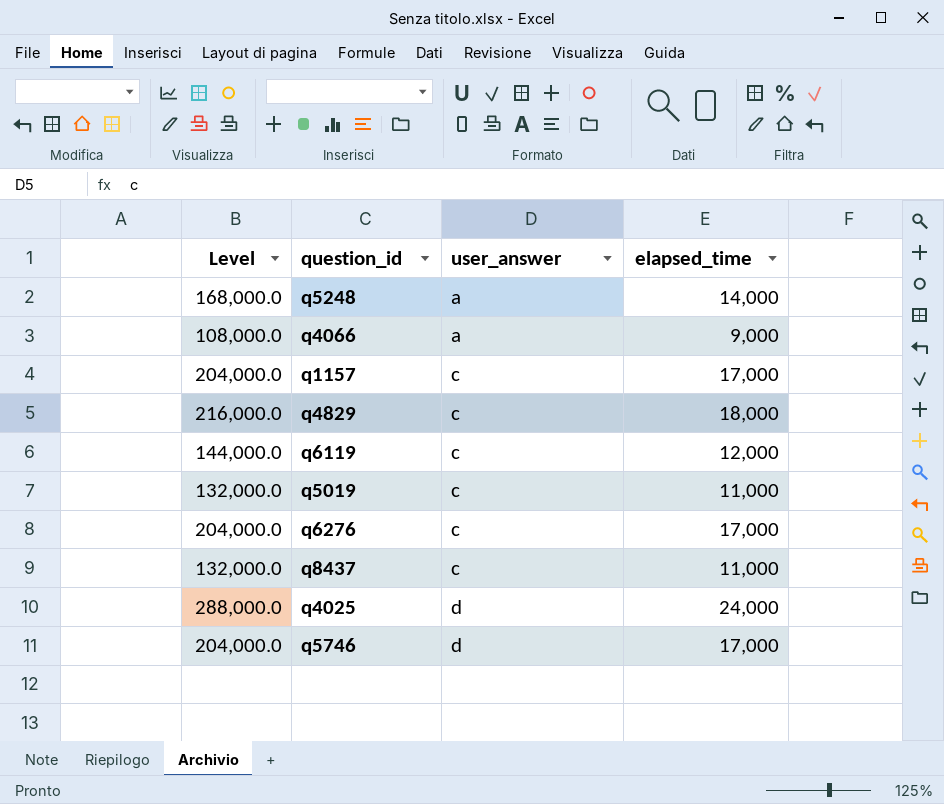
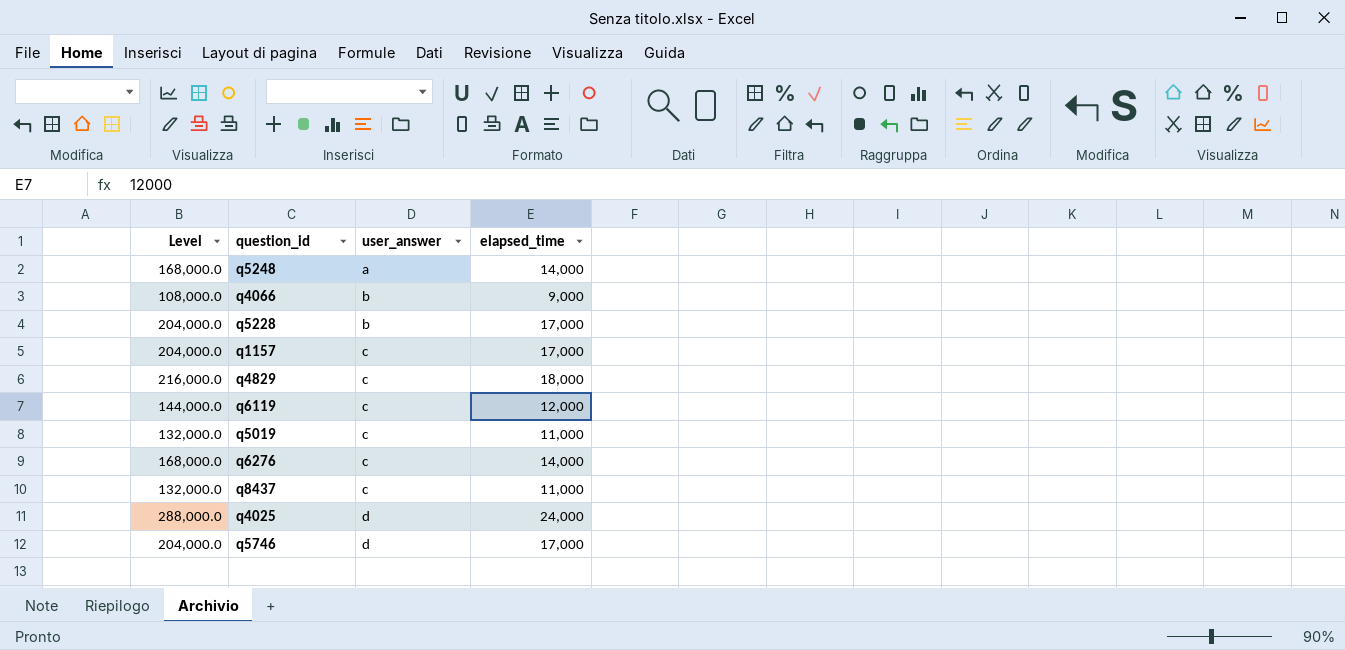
q4066 | user_answer: a -> b
row q5228: none -> 204,000.0 | b | 17,000
q6276 | Level: 204,000.0 -> 168,000.0
q6276 | elapsed_time: 17,000 -> 14,000

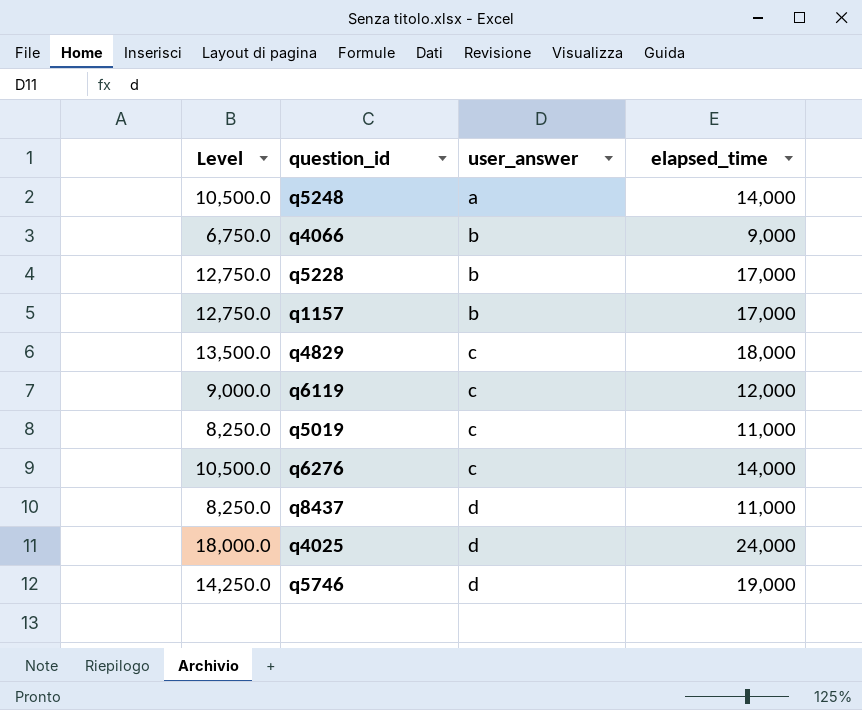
column Level | formula: [elapsed_time] * 12 -> [elapsed_time] * 0.75
q1157 | user_answer: c -> b
q8437 | user_answer: c -> d
q5746 | elapsed_time: 17,000 -> 19,000

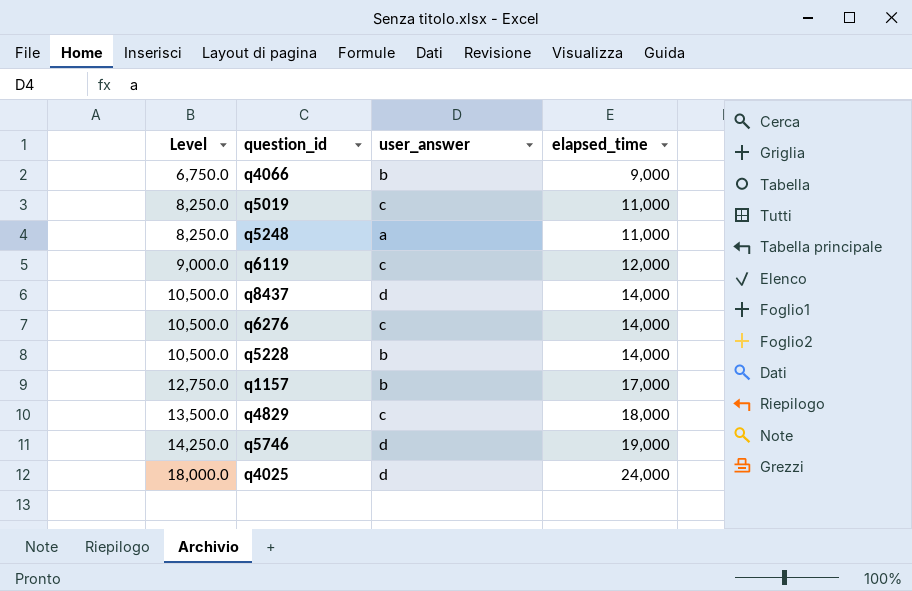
row order: user_answer ascending -> Level ascending
q5248 | Level: 10,500.0 -> 8,250.0
q5248 | elapsed_time: 14,000 -> 11,000
q8437 | Level: 8,250.0 -> 10,500.0
q8437 | elapsed_time: 11,000 -> 14,000
q5228 | Level: 12,750.0 -> 10,500.0
q5228 | elapsed_time: 17,000 -> 14,000

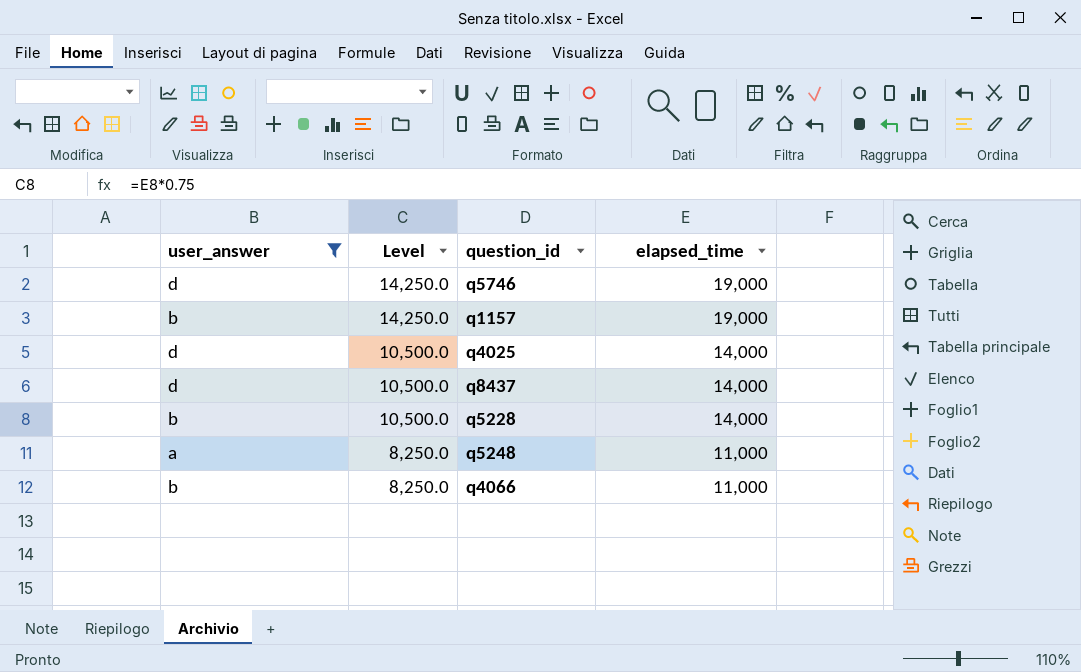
filter: none -> user_answer != c
row order: Level ascending -> Level descending
column user_answer | position: 3 -> 1
q1157 | Level: 12,750.0 -> 14,250.0
q1157 | elapsed_time: 17,000 -> 19,000
q4025 | Level: 18,000.0 -> 10,500.0
q4025 | elapsed_time: 24,000 -> 14,000
q4066 | Level: 6,750.0 -> 8,250.0
q4066 | elapsed_time: 9,000 -> 11,000

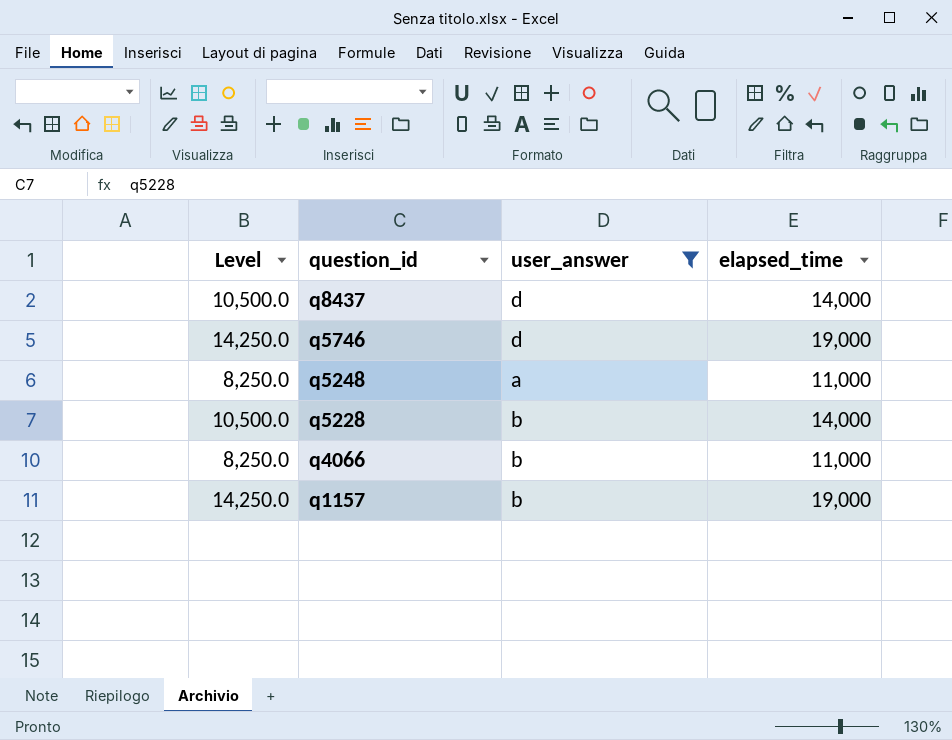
row order: Level descending -> question_id descending
column user_answer | position: 1 -> 3
row q4025: d | 10,500.0 | 14,000 -> none

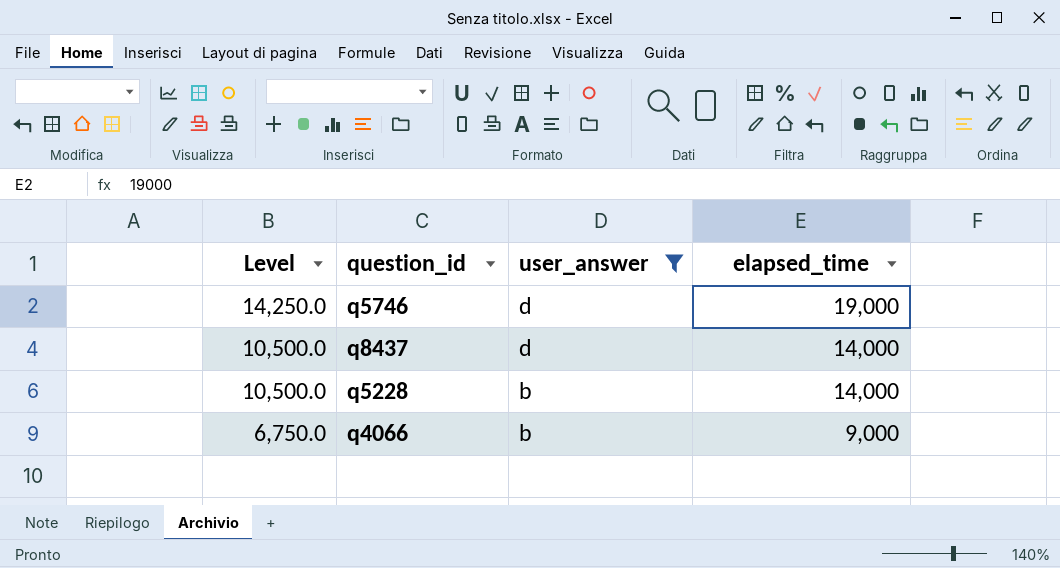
row order: question_id descending -> Level descending
row q5248: 8,250.0 | a | 11,000 -> none
row q1157: 14,250.0 | b | 19,000 -> none
q4066 | Level: 8,250.0 -> 6,750.0
q4066 | elapsed_time: 11,000 -> 9,000

